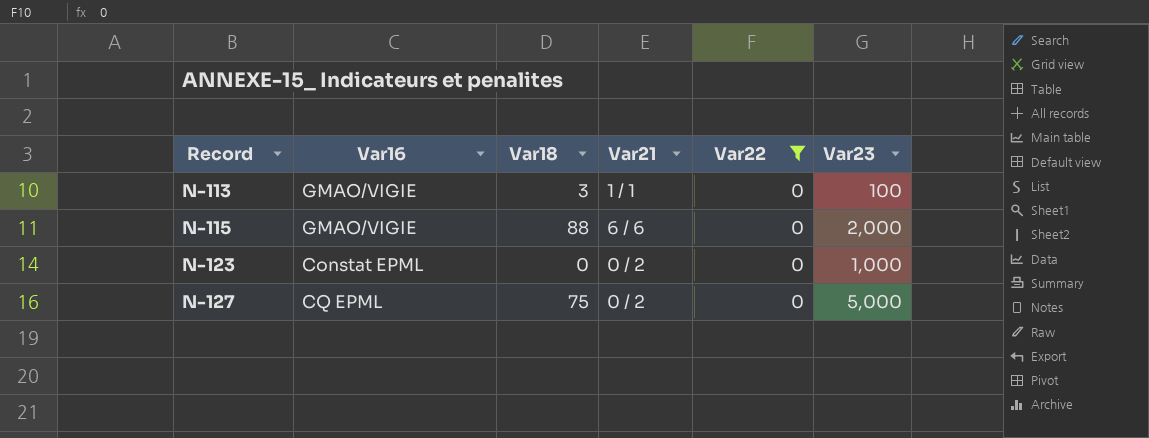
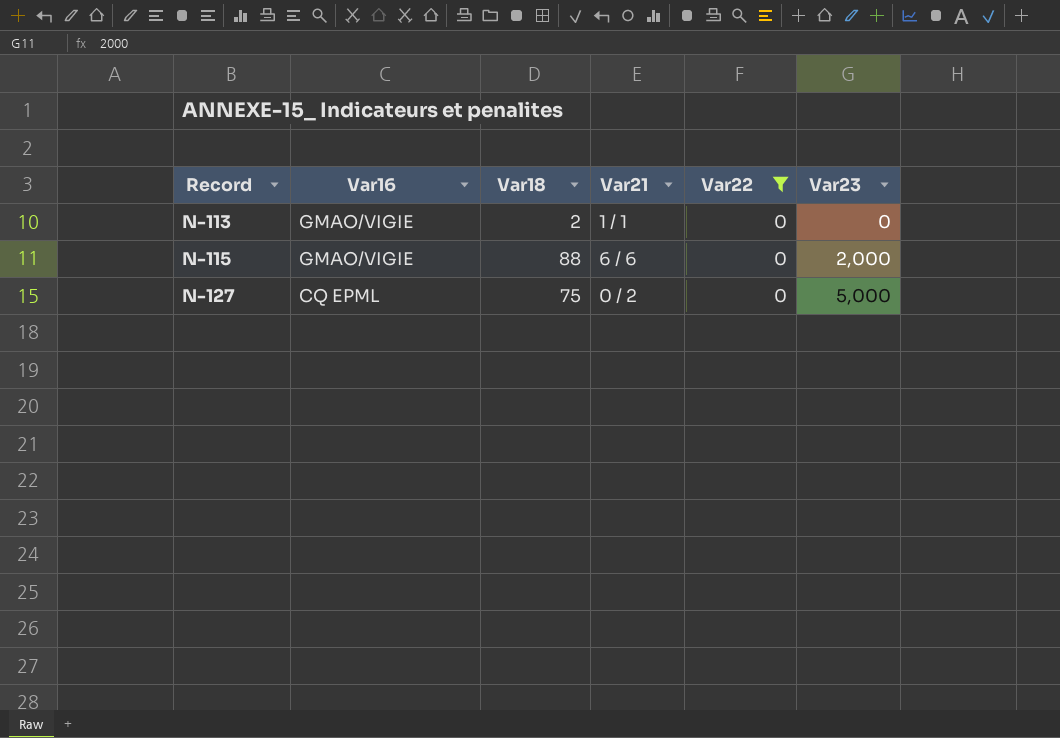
row N-123: Constat EPML | 0 | 0 / 2 | 0 | 1,000 -> none
N-113 | Var18: 3 -> 2
N-113 | Var23: 100 -> 0

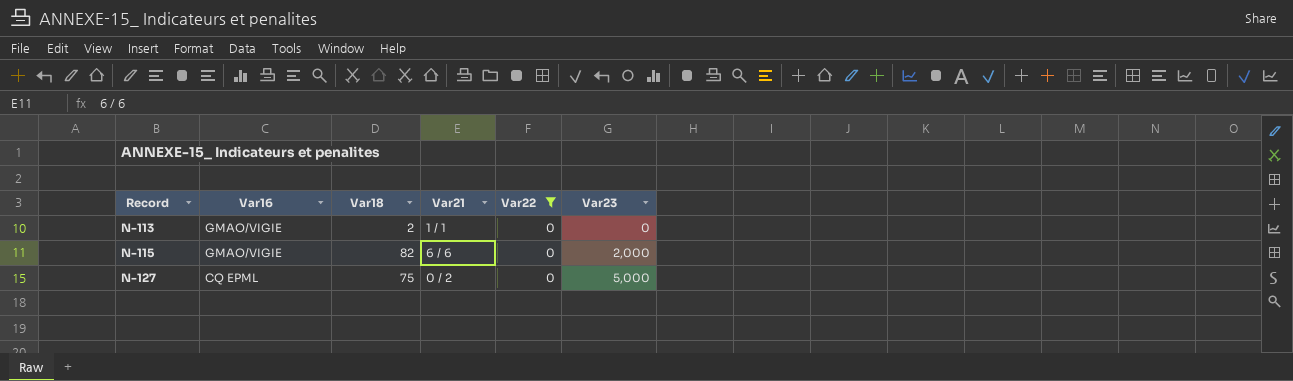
N-115 | Var18: 88 -> 82

